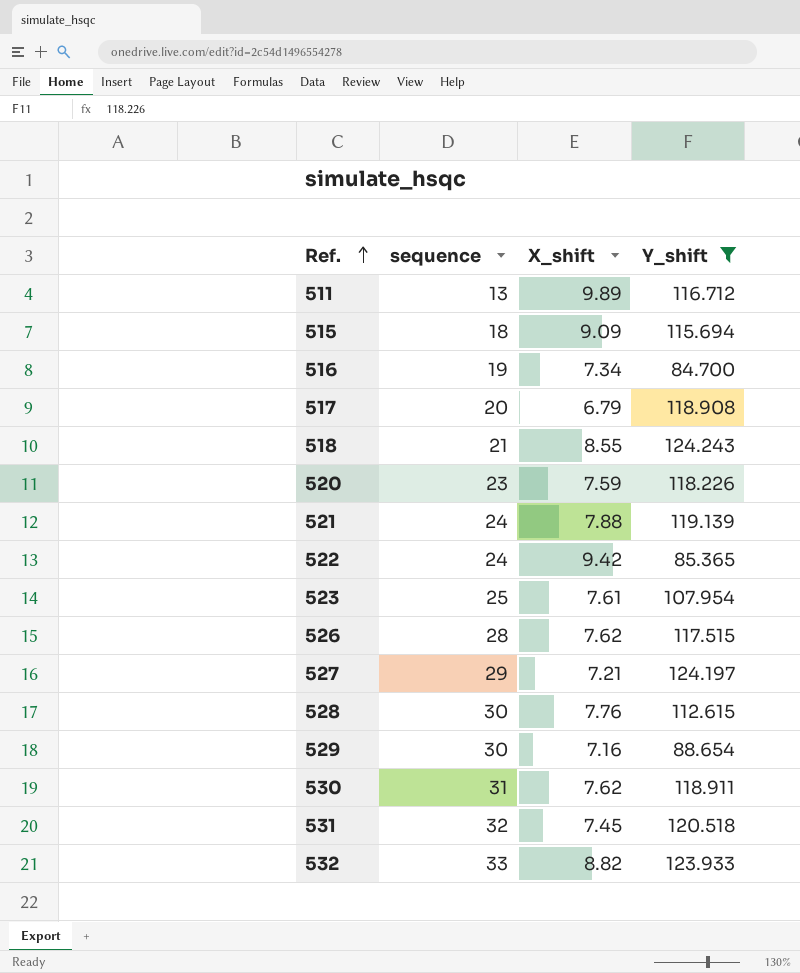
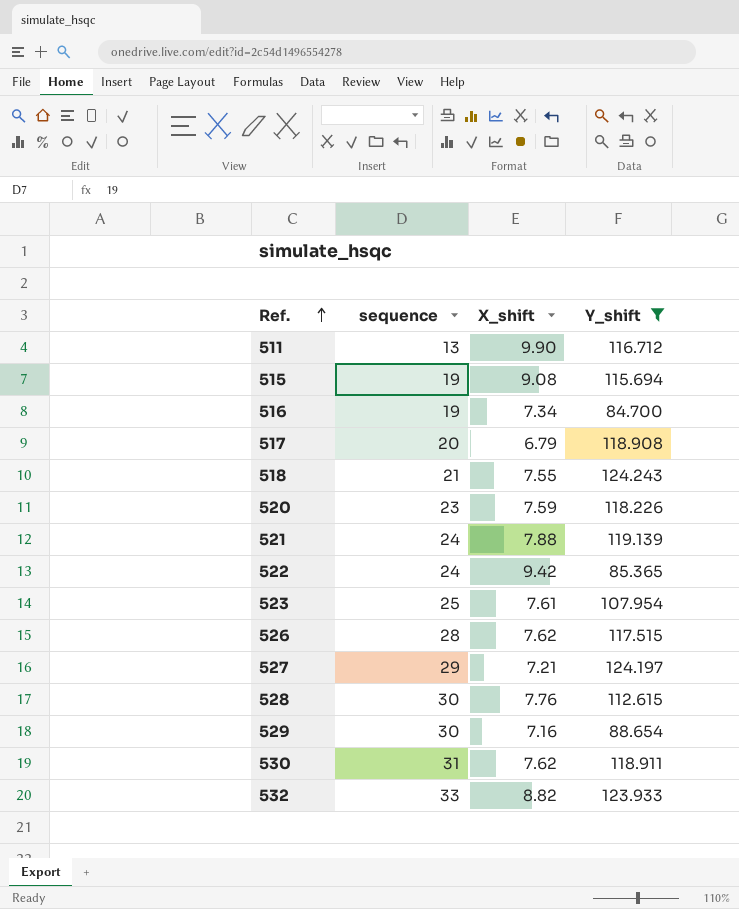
row 531: 32 | 7.45 | 120.518 -> none
511 | X_shift: 9.89 -> 9.90
515 | sequence: 18 -> 19
515 | X_shift: 9.09 -> 9.08
518 | X_shift: 8.55 -> 7.55

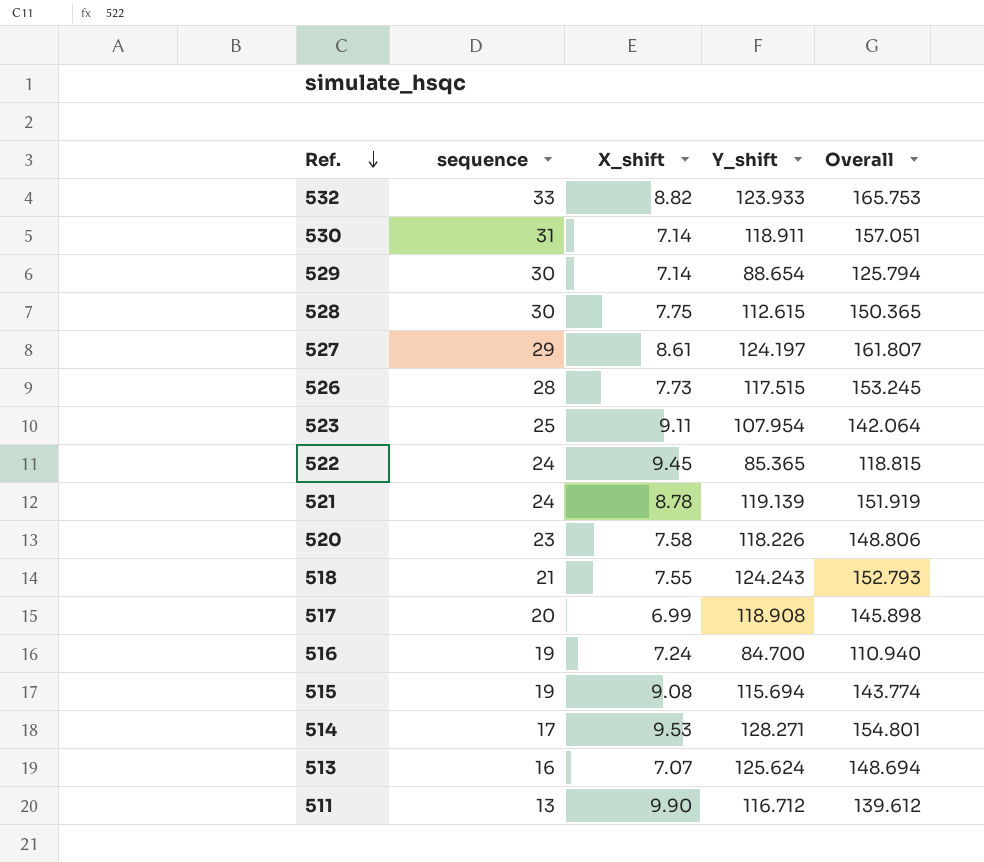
filter: Y_shift <= 124.243 -> none
row order: Ref. ascending -> Ref. descending
column Overall | formula: none -> [sequence] + [X_shift] + [Y_shift]
530 | X_shift: 7.62 -> 7.14
529 | X_shift: 7.16 -> 7.14
528 | X_shift: 7.76 -> 7.75
527 | X_shift: 7.21 -> 8.61
526 | X_shift: 7.62 -> 7.73
523 | X_shift: 7.61 -> 9.11
522 | X_shift: 9.42 -> 9.45
521 | X_shift: 7.88 -> 8.78
520 | X_shift: 7.59 -> 7.58
517 | X_shift: 6.79 -> 6.99
516 | X_shift: 7.34 -> 7.24

